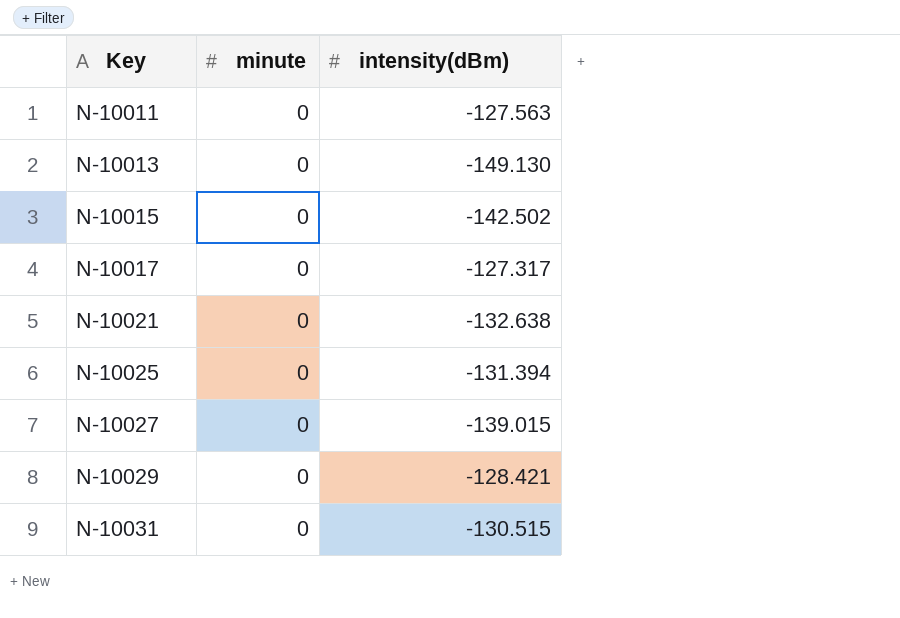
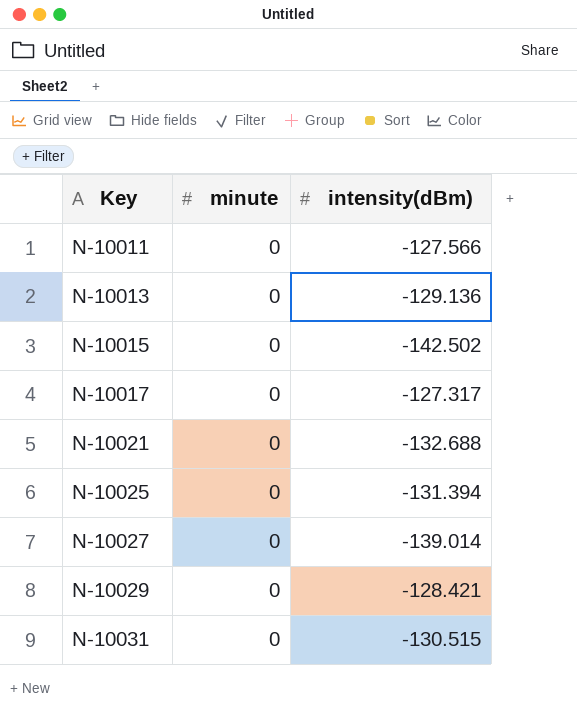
N-10011 | intensity(dBm): -127.563 -> -127.566
N-10013 | intensity(dBm): -149.130 -> -129.136
N-10021 | intensity(dBm): -132.638 -> -132.688
N-10027 | intensity(dBm): -139.015 -> -139.014

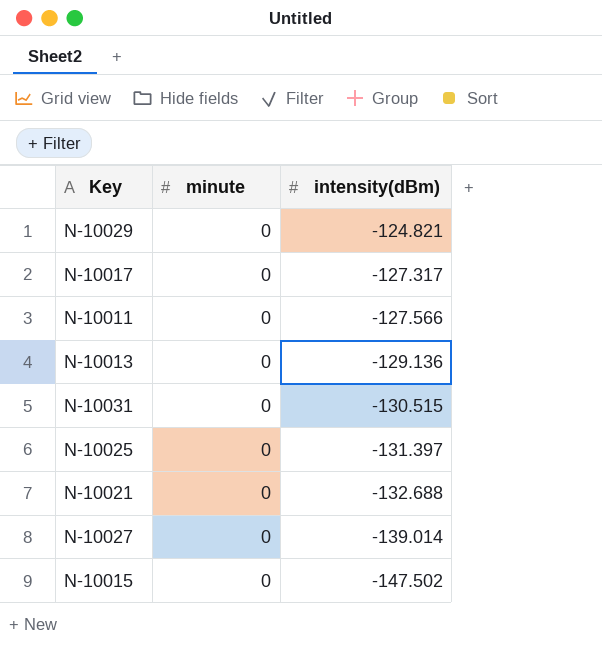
row order: Key ascending -> intensity(dBm) descending
N-10029 | intensity(dBm): -128.421 -> -124.821
N-10025 | intensity(dBm): -131.394 -> -131.397
N-10015 | intensity(dBm): -142.502 -> -147.502

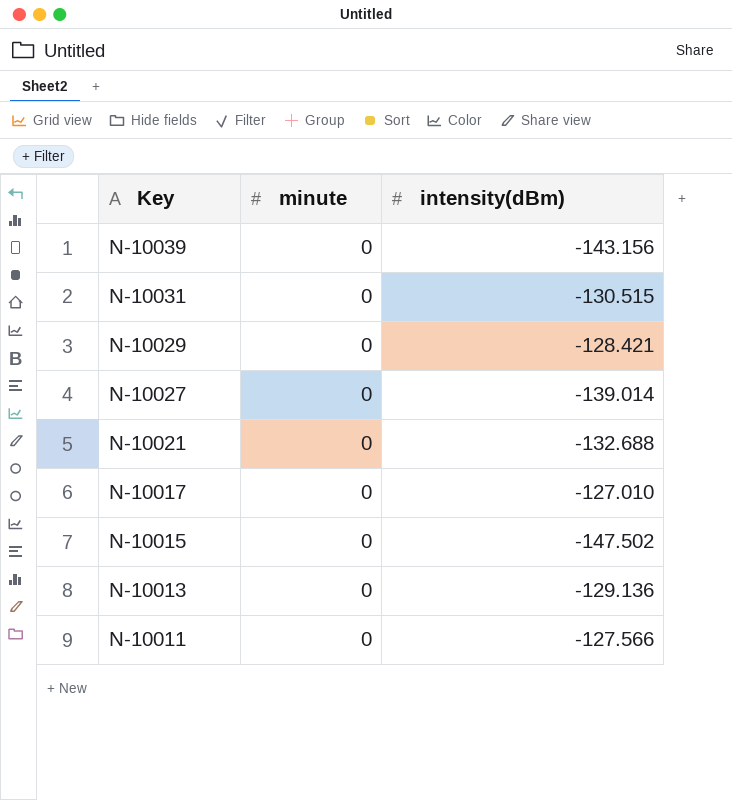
row order: intensity(dBm) descending -> Key descending
row N-10025: 0 | -131.397 -> none
row N-10039: none -> 0 | -143.156
N-10029 | intensity(dBm): -124.821 -> -128.421
N-10017 | intensity(dBm): -127.317 -> -127.010

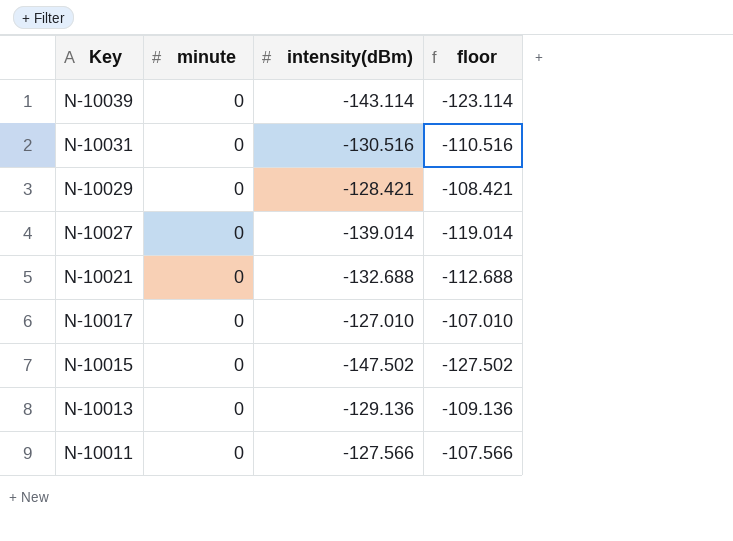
column floor | formula: none -> [intensity(dBm)] + 20
N-10039 | intensity(dBm): -143.156 -> -143.114
N-10031 | intensity(dBm): -130.515 -> -130.516

